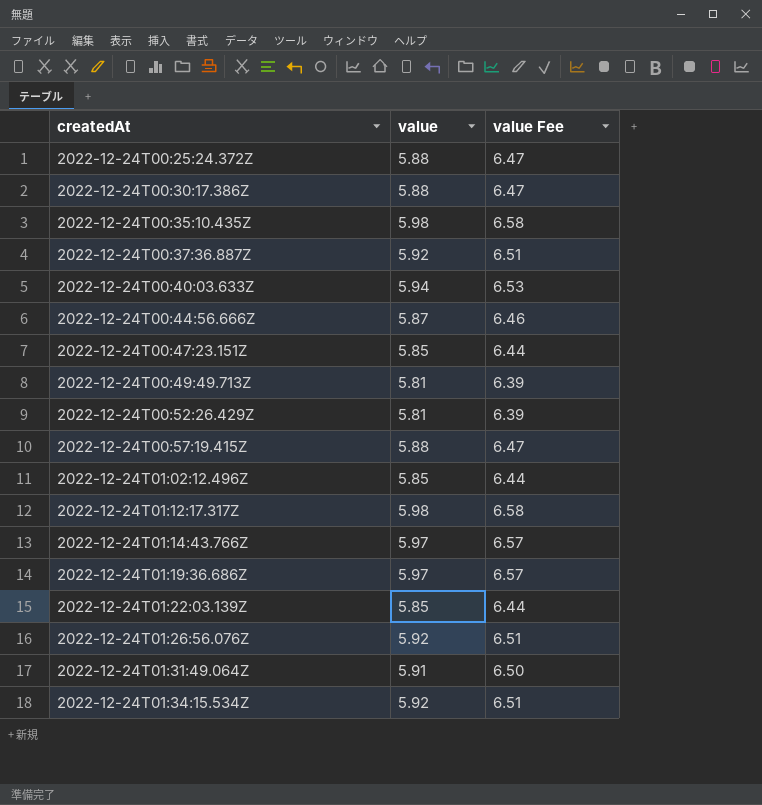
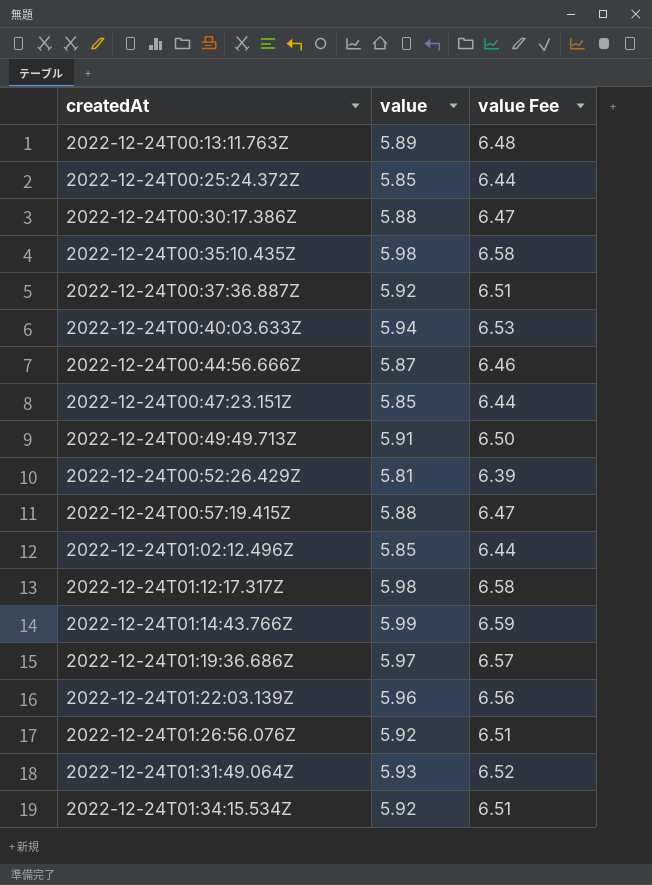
row 2022-12-24T00:13:11.763Z: none -> 5.89 | 6.48
2022-12-24T00:25:24.372Z | value: 5.88 -> 5.85
2022-12-24T00:25:24.372Z | value Fee: 6.47 -> 6.44
2022-12-24T00:49:49.713Z | value: 5.81 -> 5.91
2022-12-24T00:49:49.713Z | value Fee: 6.39 -> 6.50
2022-12-24T01:14:43.766Z | value: 5.97 -> 5.99
2022-12-24T01:14:43.766Z | value Fee: 6.57 -> 6.59
2022-12-24T01:22:03.139Z | value: 5.85 -> 5.96
2022-12-24T01:22:03.139Z | value Fee: 6.44 -> 6.56
2022-12-24T01:31:49.064Z | value: 5.91 -> 5.93
2022-12-24T01:31:49.064Z | value Fee: 6.50 -> 6.52

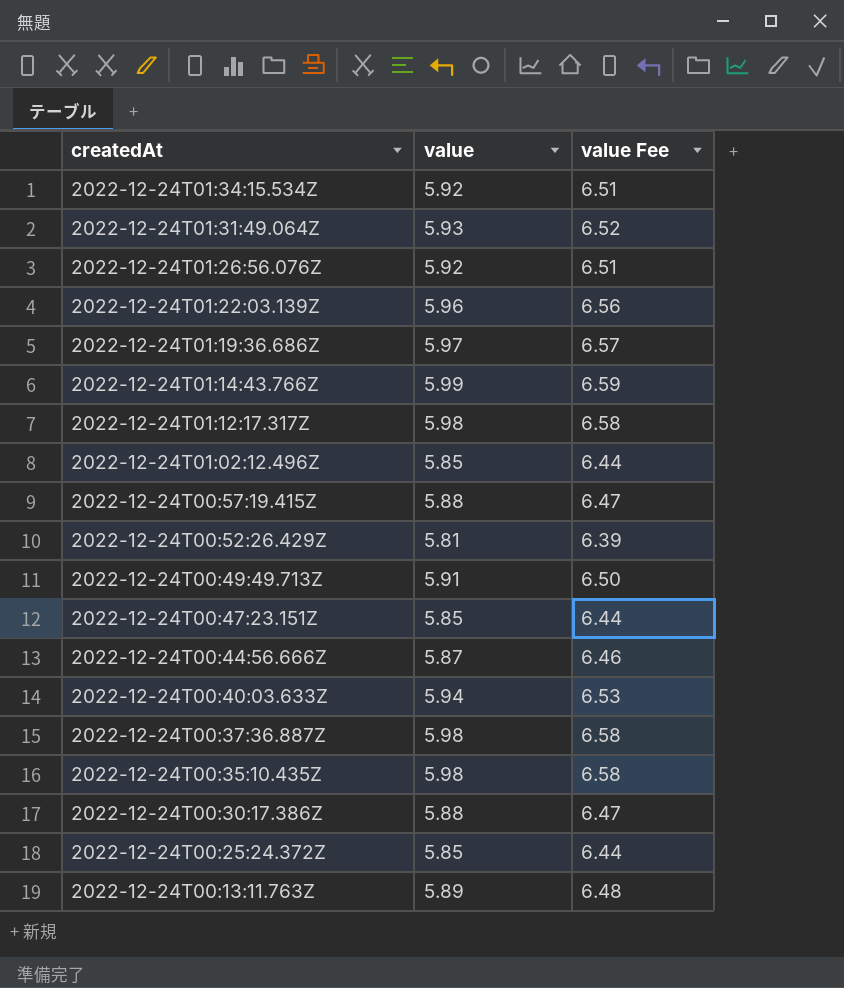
row order: createdAt ascending -> createdAt descending
2022-12-24T00:37:36.887Z | value: 5.92 -> 5.98
2022-12-24T00:37:36.887Z | value Fee: 6.51 -> 6.58

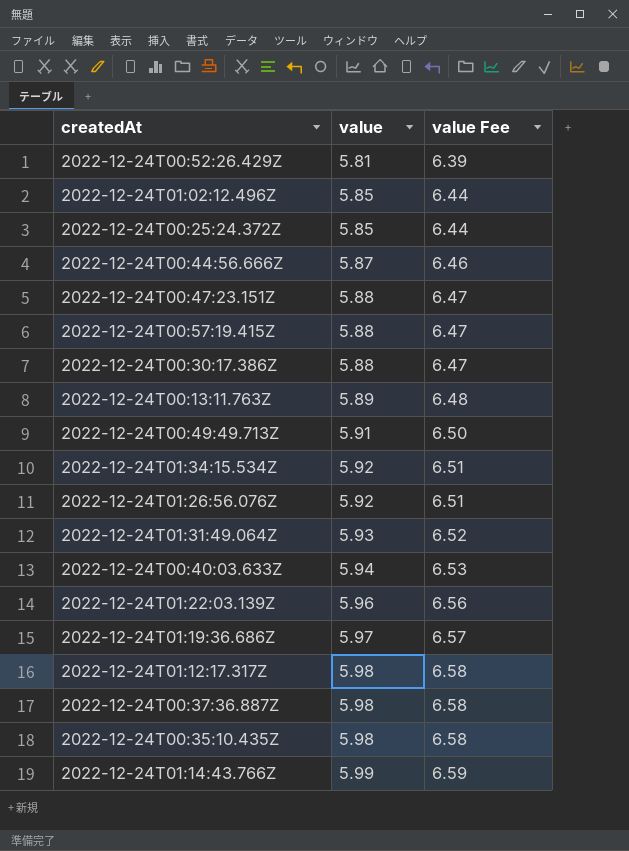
row order: createdAt descending -> value ascending
2022-12-24T00:47:23.151Z | value: 5.85 -> 5.88
2022-12-24T00:47:23.151Z | value Fee: 6.44 -> 6.47

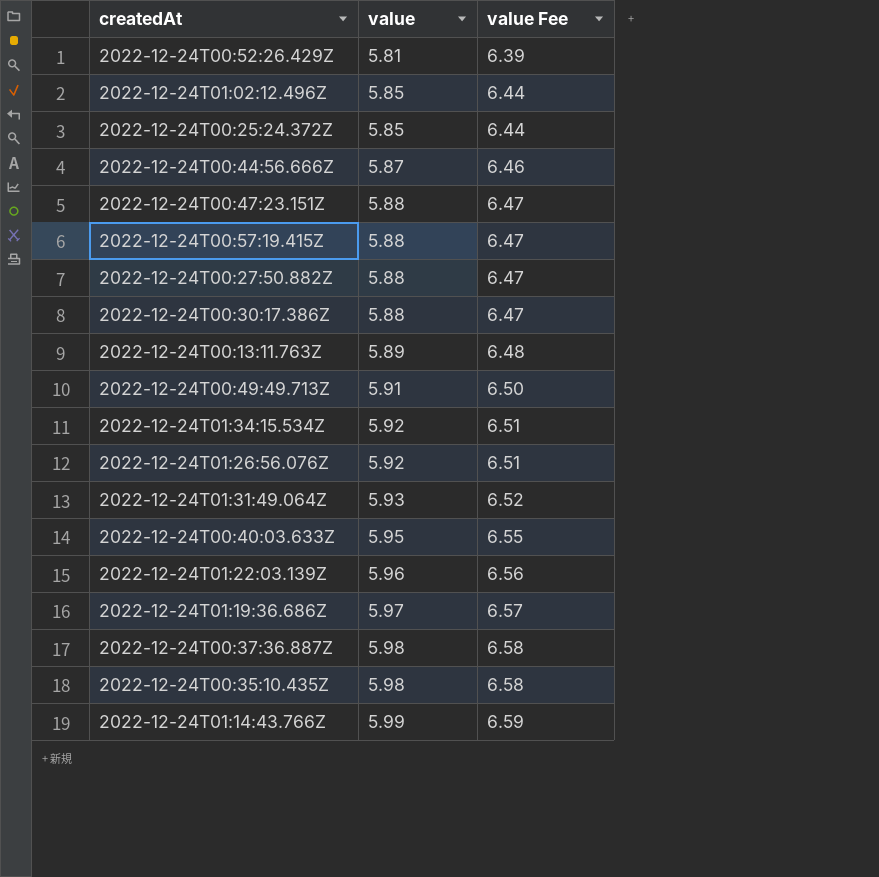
row 2022-12-24T01:12:17.317Z: 5.98 | 6.58 -> none
row 2022-12-24T00:27:50.882Z: none -> 5.88 | 6.47
2022-12-24T00:40:03.633Z | value: 5.94 -> 5.95
2022-12-24T00:40:03.633Z | value Fee: 6.53 -> 6.55

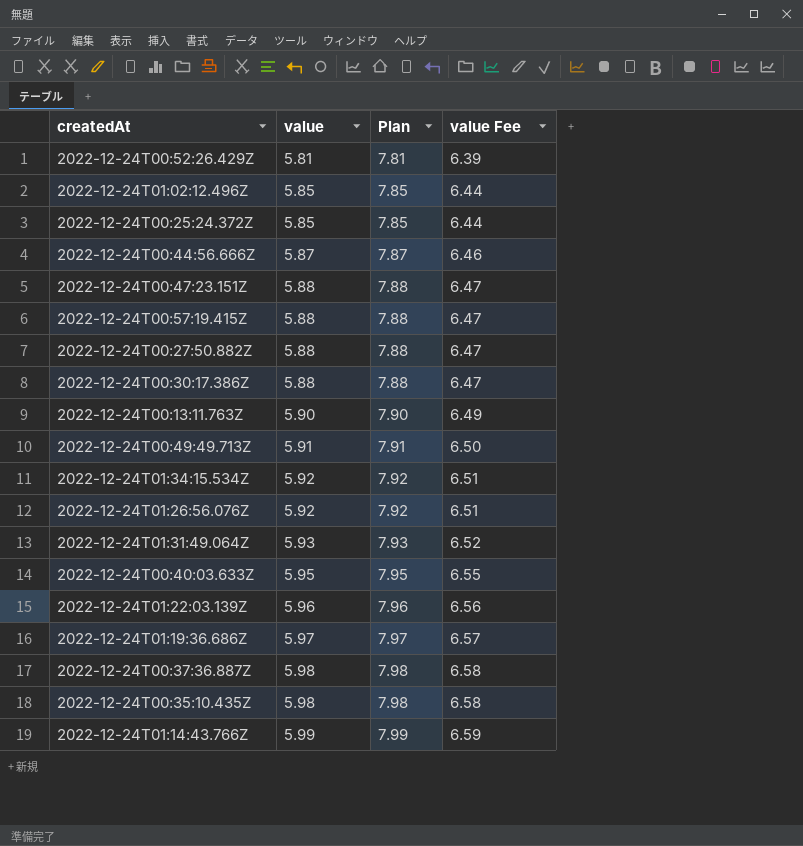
column Plan | formula: none -> [value] + 2
2022-12-24T00:13:11.763Z | value: 5.89 -> 5.90
2022-12-24T00:13:11.763Z | value Fee: 6.48 -> 6.49

